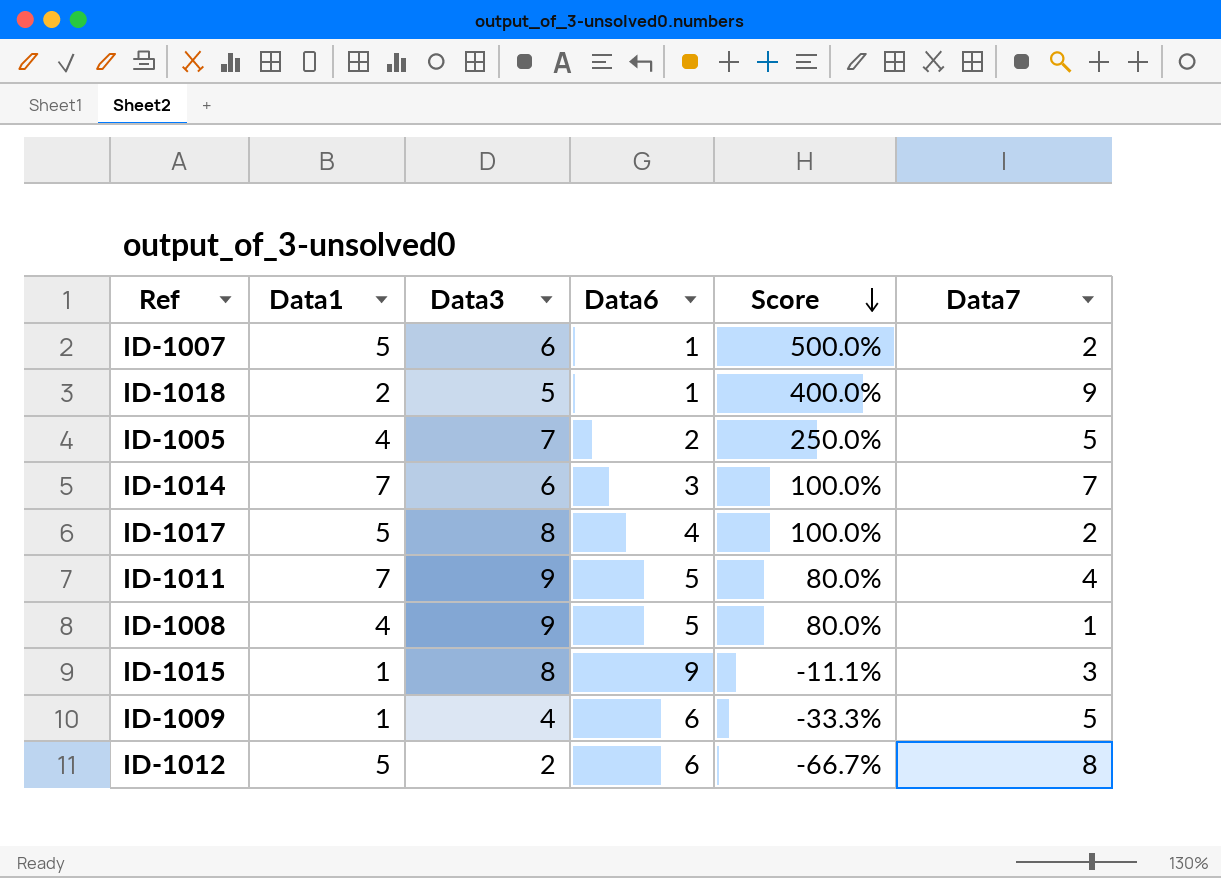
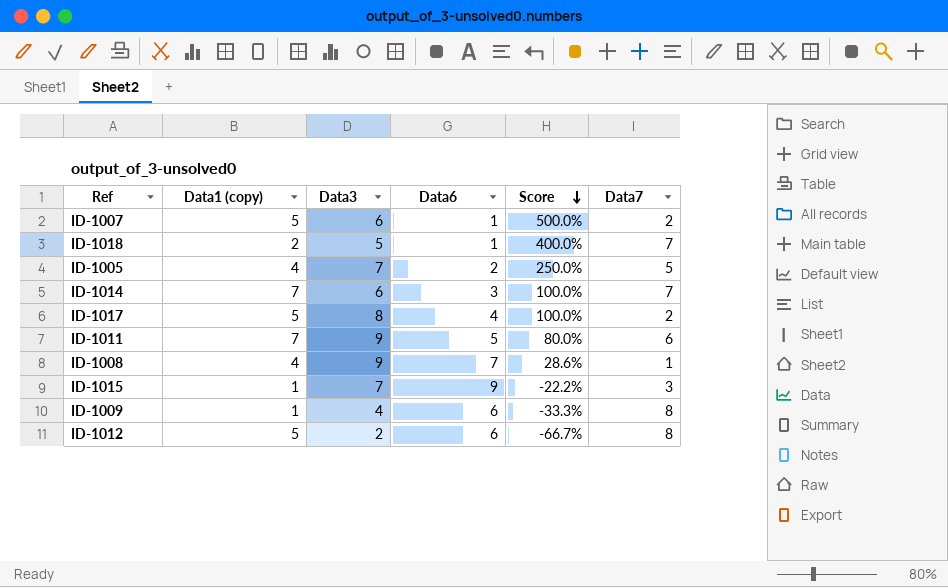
column name: Data1 -> Data1 (copy)
ID-1018 | Data7: 9 -> 7
ID-1011 | Data7: 4 -> 6
ID-1008 | Data6: 5 -> 7
ID-1008 | Score: 80.0% -> 28.6%
ID-1015 | Data3: 8 -> 7
ID-1015 | Score: -11.1% -> -22.2%
ID-1009 | Data7: 5 -> 8

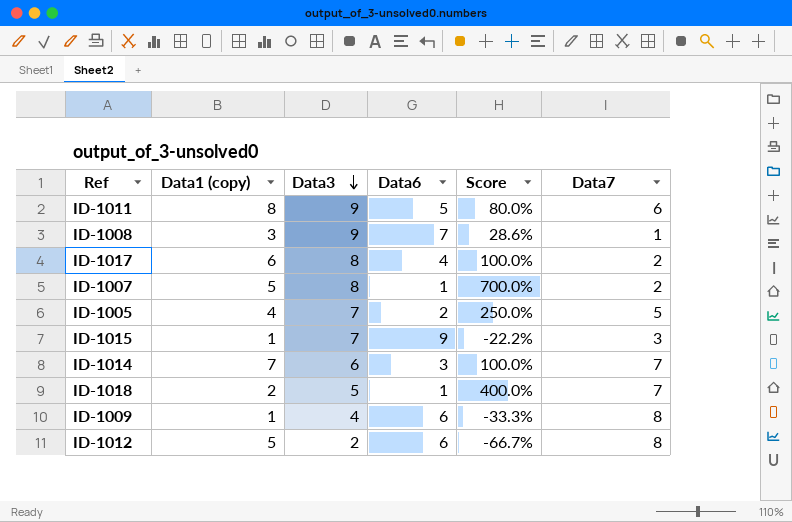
row order: Score descending -> Data3 descending
ID-1011 | Data1 (copy): 7 -> 8
ID-1008 | Data1 (copy): 4 -> 3
ID-1017 | Data1 (copy): 5 -> 6
ID-1007 | Data3: 6 -> 8
ID-1007 | Score: 500.0% -> 700.0%

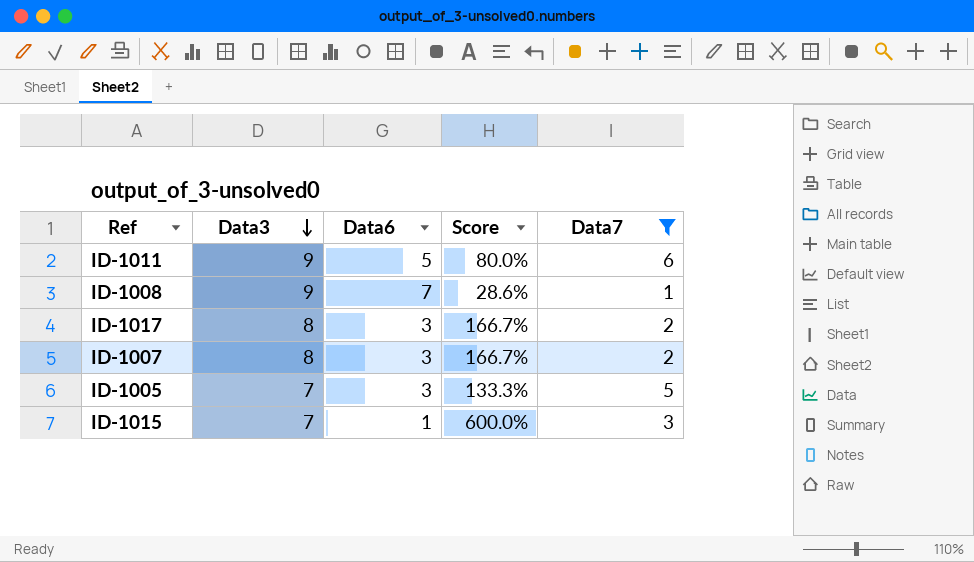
filter: none -> Data7 <= 6
column Data1 (copy) | position: 2 -> none
ID-1017 | Data6: 4 -> 3
ID-1017 | Score: 100.0% -> 166.7%
ID-1007 | Data6: 1 -> 3
ID-1007 | Score: 700.0% -> 166.7%
ID-1005 | Data6: 2 -> 3
ID-1005 | Score: 250.0% -> 133.3%
ID-1015 | Data6: 9 -> 1
ID-1015 | Score: -22.2% -> 600.0%

